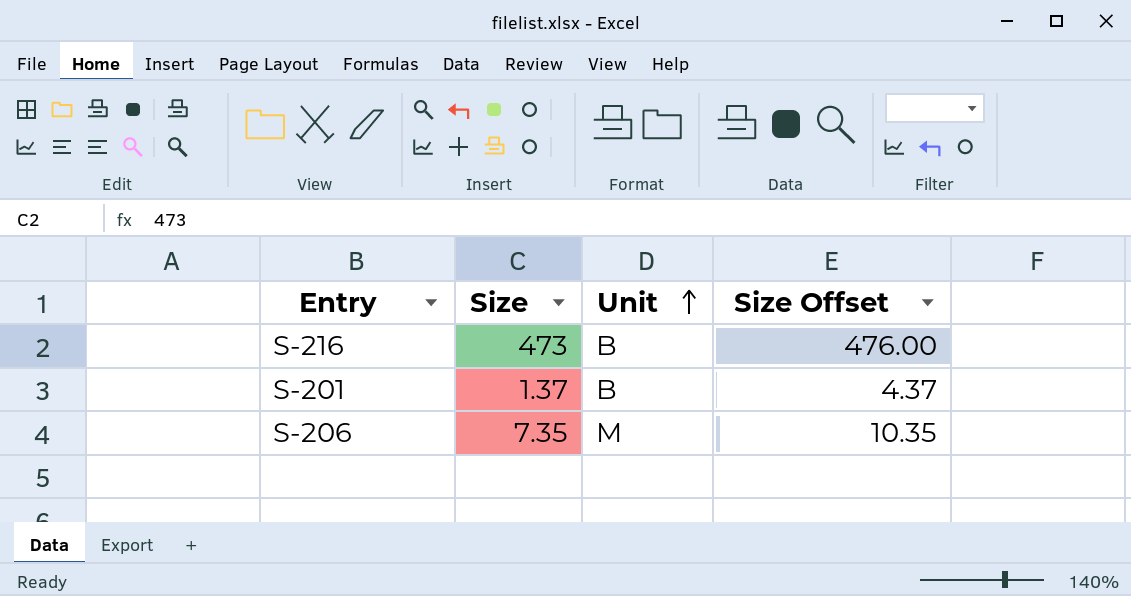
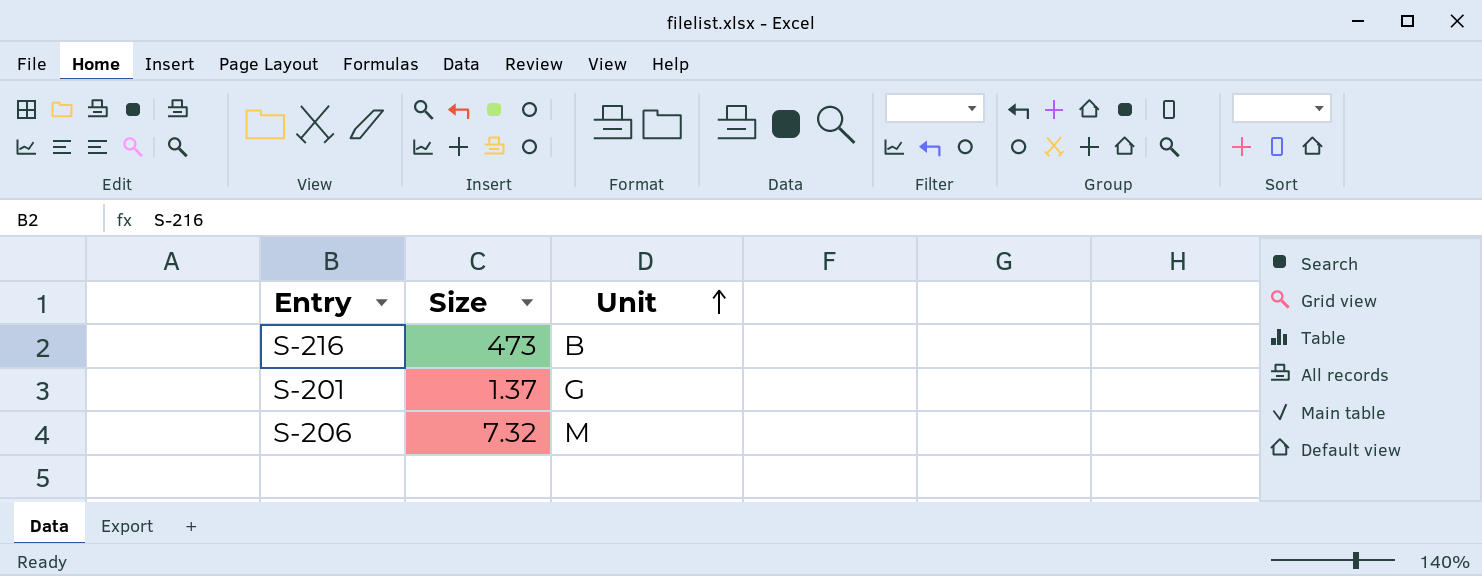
column Size Offset | formula: [Size] + 3 -> none
S-201 | Unit: B -> G
S-206 | Size: 7.35 -> 7.32

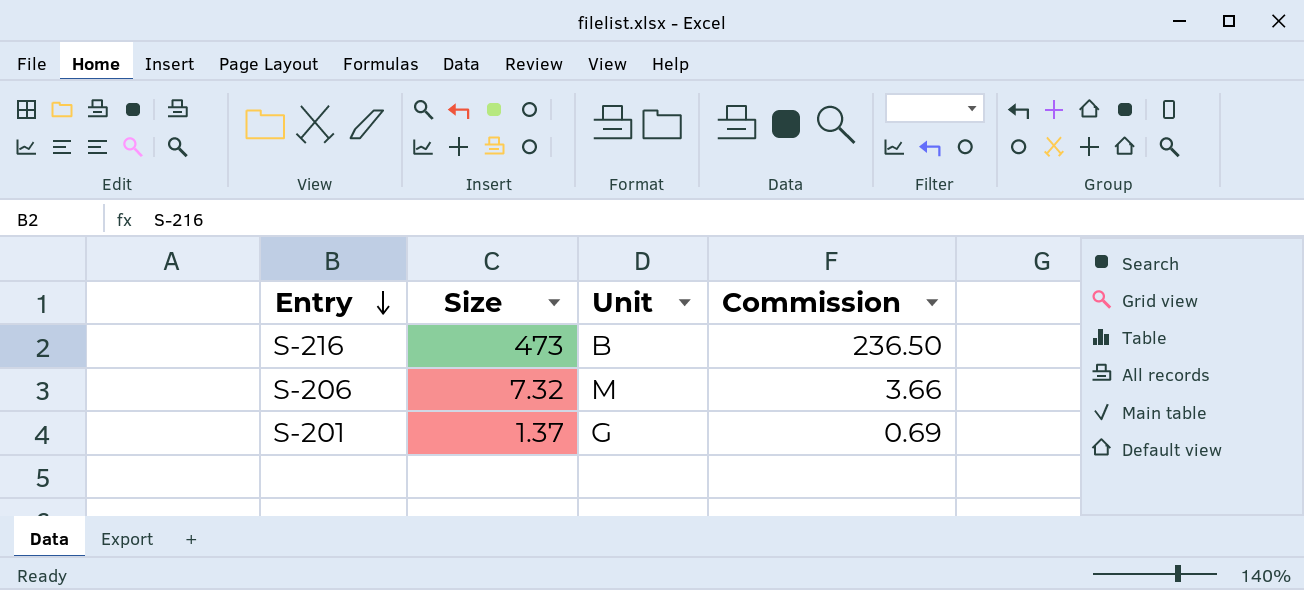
row order: Unit ascending -> Entry descending
column Commission | formula: none -> [Size] * 0.5

